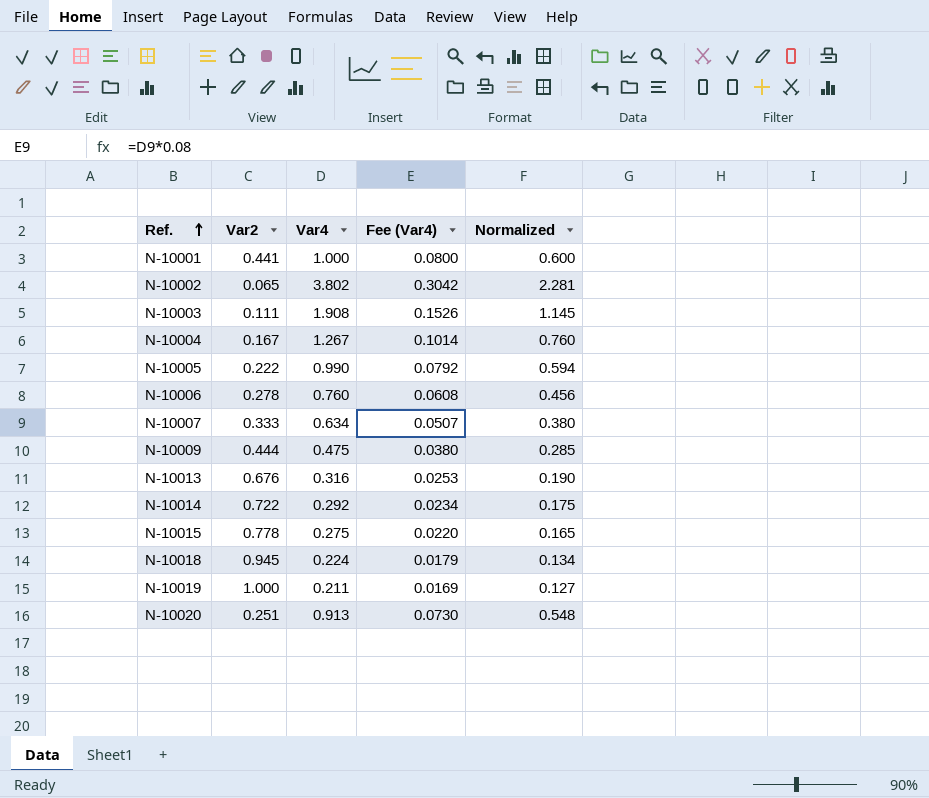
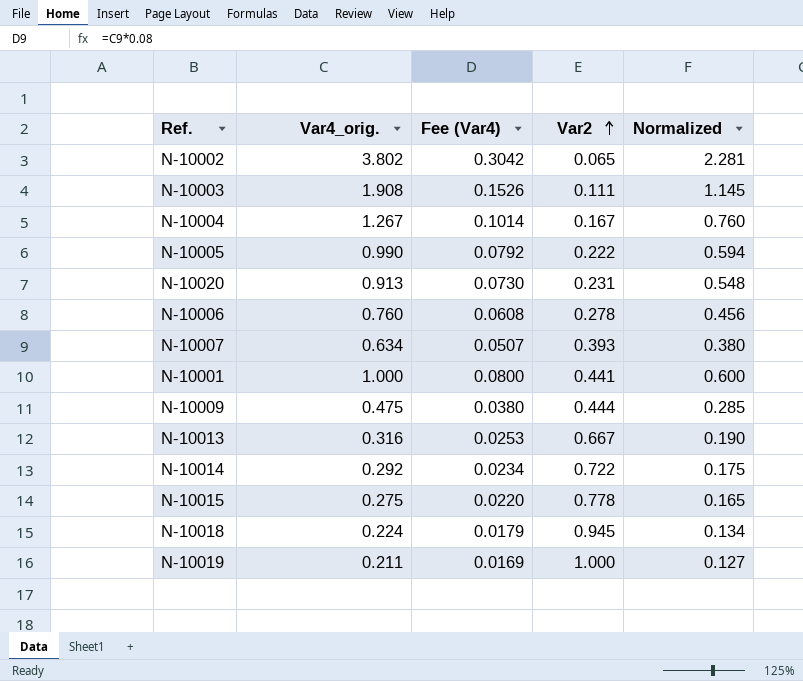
row order: Ref. ascending -> Var2 ascending
column name: Var4 -> Var4_orig.
column Var2 | position: 2 -> 4
N-10020 | Var2: 0.251 -> 0.231
N-10007 | Var2: 0.333 -> 0.393
N-10013 | Var2: 0.676 -> 0.667

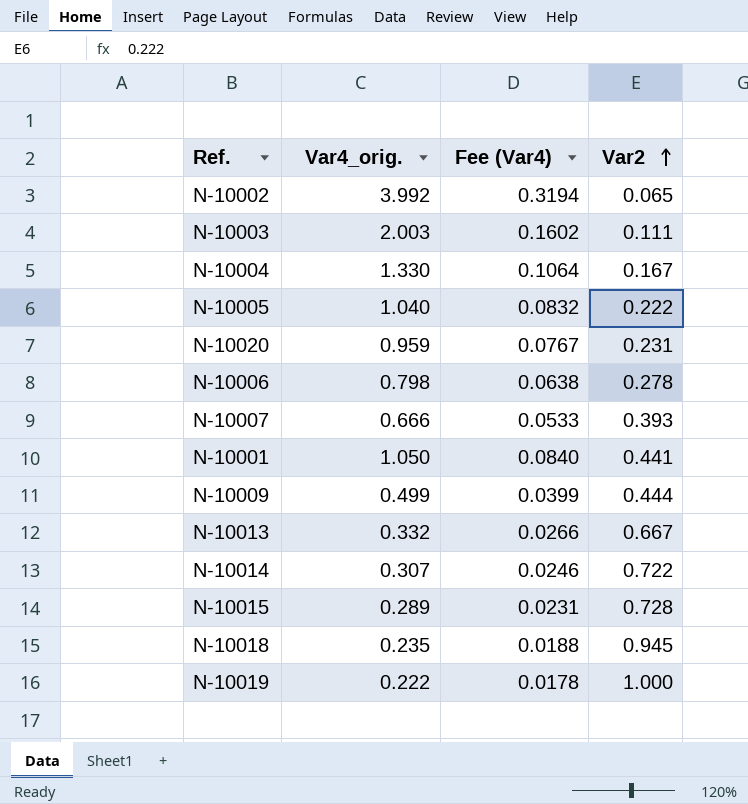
column Normalized | formula: [Var4_orig.] * 0.6 -> none
N-10002 | Var4_orig.: 3.802 -> 3.992
N-10002 | Fee (Var4): 0.3042 -> 0.3194
N-10003 | Var4_orig.: 1.908 -> 2.003
N-10003 | Fee (Var4): 0.1526 -> 0.1602
N-10004 | Var4_orig.: 1.267 -> 1.330
N-10004 | Fee (Var4): 0.1014 -> 0.1064
N-10005 | Var4_orig.: 0.990 -> 1.040
N-10005 | Fee (Var4): 0.0792 -> 0.0832
N-10020 | Var4_orig.: 0.913 -> 0.959
N-10020 | Fee (Var4): 0.0730 -> 0.0767
N-10006 | Var4_orig.: 0.760 -> 0.798
N-10006 | Fee (Var4): 0.0608 -> 0.0638
N-10007 | Var4_orig.: 0.634 -> 0.666
N-10007 | Fee (Var4): 0.0507 -> 0.0533
N-10001 | Var4_orig.: 1.000 -> 1.050
N-10001 | Fee (Var4): 0.0800 -> 0.0840
N-10009 | Var4_orig.: 0.475 -> 0.499
N-10009 | Fee (Var4): 0.0380 -> 0.0399
N-10013 | Var4_orig.: 0.316 -> 0.332
N-10013 | Fee (Var4): 0.0253 -> 0.0266
N-10014 | Var4_orig.: 0.292 -> 0.307
N-10014 | Fee (Var4): 0.0234 -> 0.0246
N-10015 | Var4_orig.: 0.275 -> 0.289
N-10015 | Fee (Var4): 0.0220 -> 0.0231
N-10015 | Var2: 0.778 -> 0.728
N-10018 | Var4_orig.: 0.224 -> 0.235
N-10018 | Fee (Var4): 0.0179 -> 0.0188
N-10019 | Var4_orig.: 0.211 -> 0.222
N-10019 | Fee (Var4): 0.0169 -> 0.0178

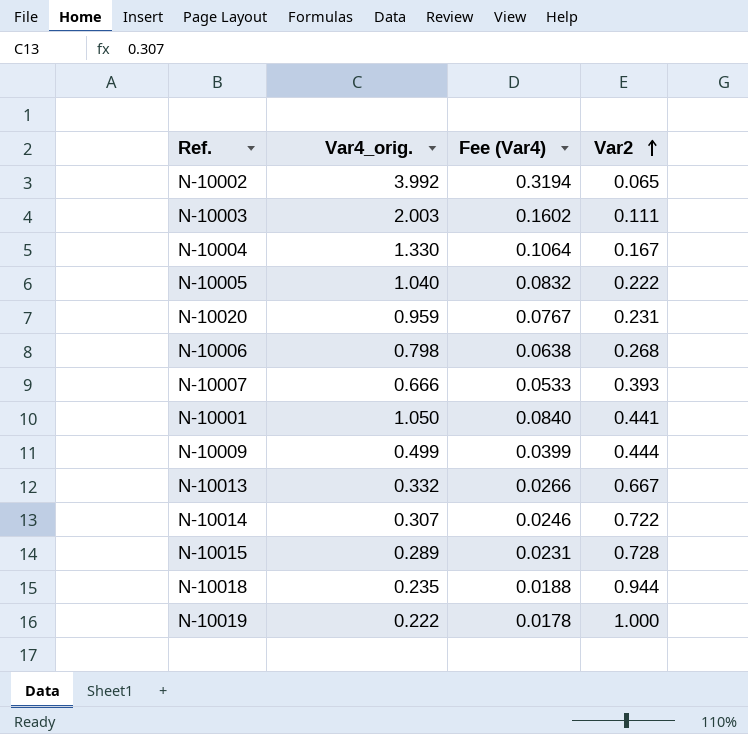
N-10006 | Var2: 0.278 -> 0.268
N-10018 | Var2: 0.945 -> 0.944

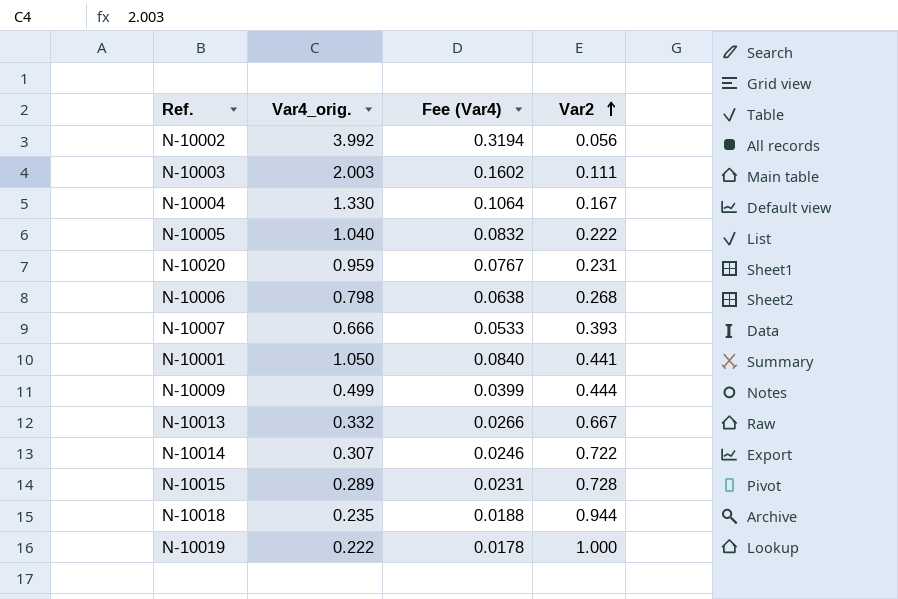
N-10002 | Var2: 0.065 -> 0.056

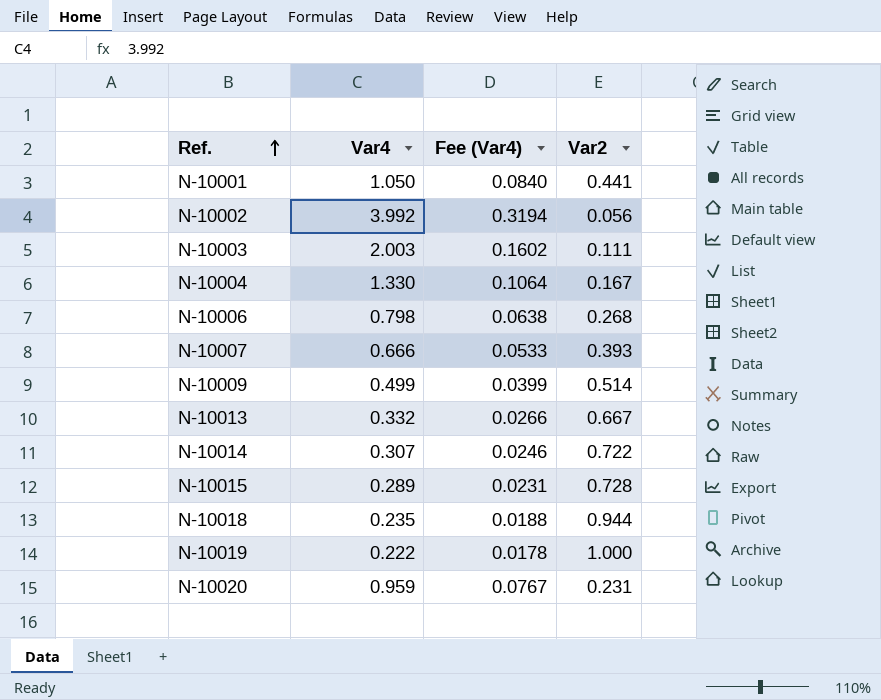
row order: Var2 ascending -> Ref. ascending
column name: Var4_orig. -> Var4
row N-10005: 1.040 | 0.0832 | 0.222 -> none
N-10009 | Var2: 0.444 -> 0.514

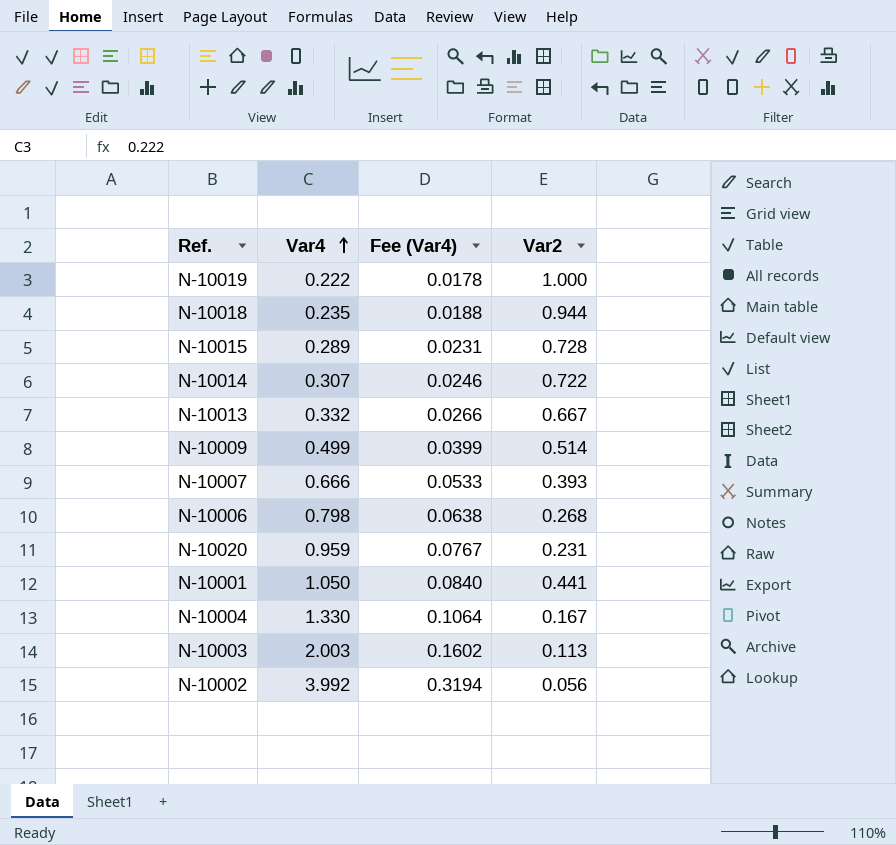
row order: Ref. ascending -> Var4 ascending
N-10003 | Var2: 0.111 -> 0.113

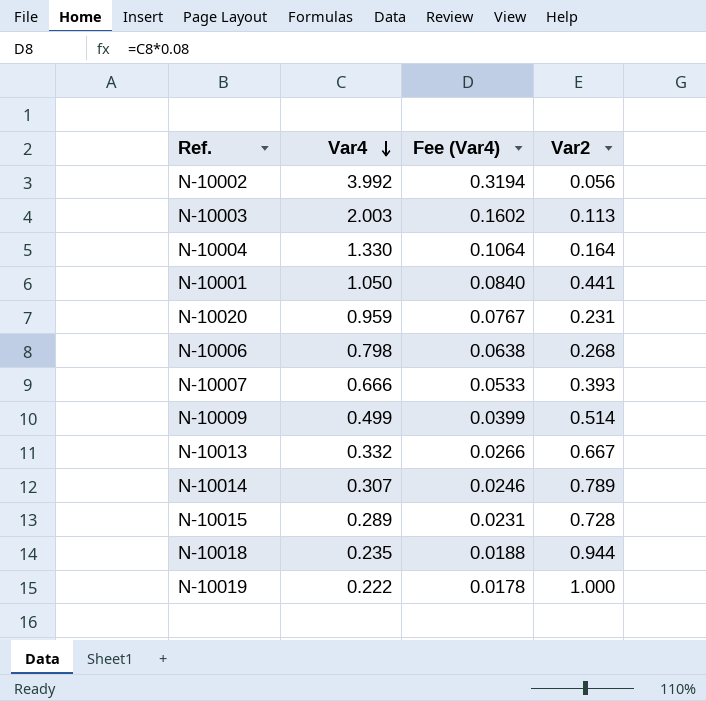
row order: Var4 ascending -> Var4 descending
N-10004 | Var2: 0.167 -> 0.164
N-10014 | Var2: 0.722 -> 0.789

